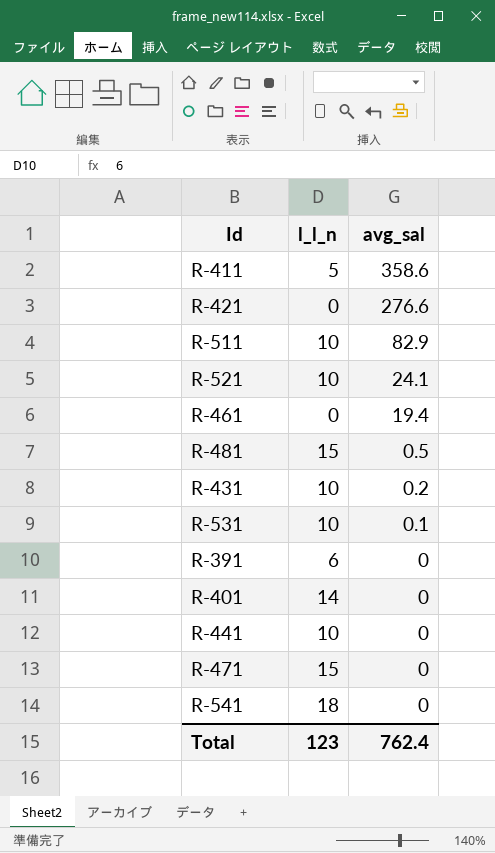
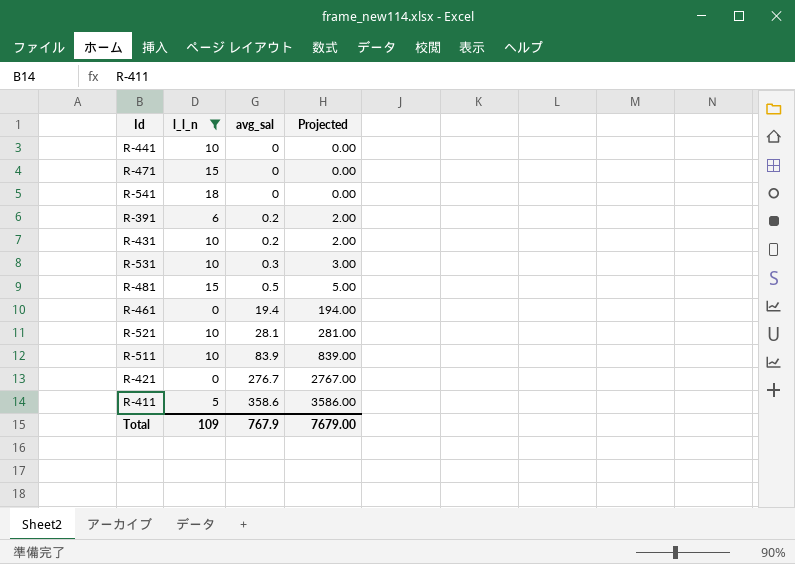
filter: none -> l_l_n != 14
row order: avg_sal descending -> avg_sal ascending
column Projected | formula: none -> [avg_sal] * 10
R-391 | avg_sal: 0 -> 0.2
R-531 | avg_sal: 0.1 -> 0.3
R-521 | avg_sal: 24.1 -> 28.1
R-511 | avg_sal: 82.9 -> 83.9
R-421 | avg_sal: 276.6 -> 276.7
Total | l_l_n: 123 -> 109
Total | avg_sal: 762.4 -> 767.9

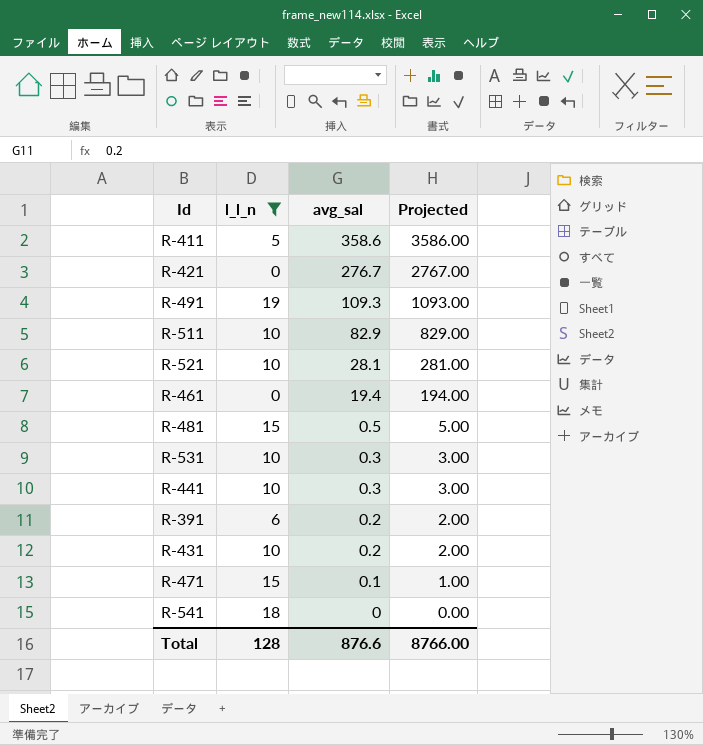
row order: avg_sal ascending -> avg_sal descending
row R-491: none -> 19 | 109.3 | 1093.00
R-511 | avg_sal: 83.9 -> 82.9
R-511 | Projected: 839.00 -> 829.00
R-441 | avg_sal: 0 -> 0.3
R-441 | Projected: 0.00 -> 3.00
R-471 | avg_sal: 0 -> 0.1
R-471 | Projected: 0.00 -> 1.00
Total | l_l_n: 109 -> 128
Total | avg_sal: 767.9 -> 876.6
Total | Projected: 7679.00 -> 8766.00

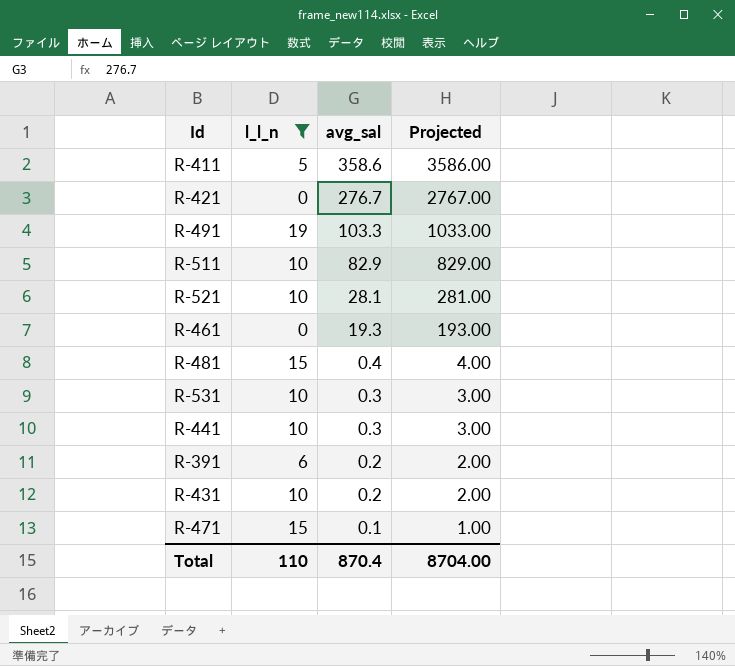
row R-541: 18 | 0 | 0.00 -> none
R-491 | avg_sal: 109.3 -> 103.3
R-491 | Projected: 1093.00 -> 1033.00
R-461 | avg_sal: 19.4 -> 19.3
R-461 | Projected: 194.00 -> 193.00
R-481 | avg_sal: 0.5 -> 0.4
R-481 | Projected: 5.00 -> 4.00
Total | l_l_n: 128 -> 110
Total | avg_sal: 876.6 -> 870.4
Total | Projected: 8766.00 -> 8704.00

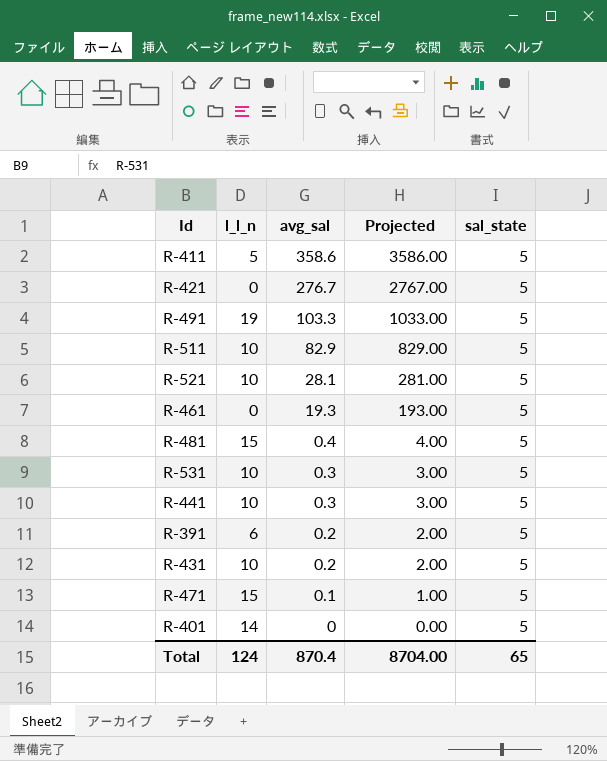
filter: l_l_n != 14 -> none
column sal_state | position: none -> 5
Total | l_l_n: 110 -> 124

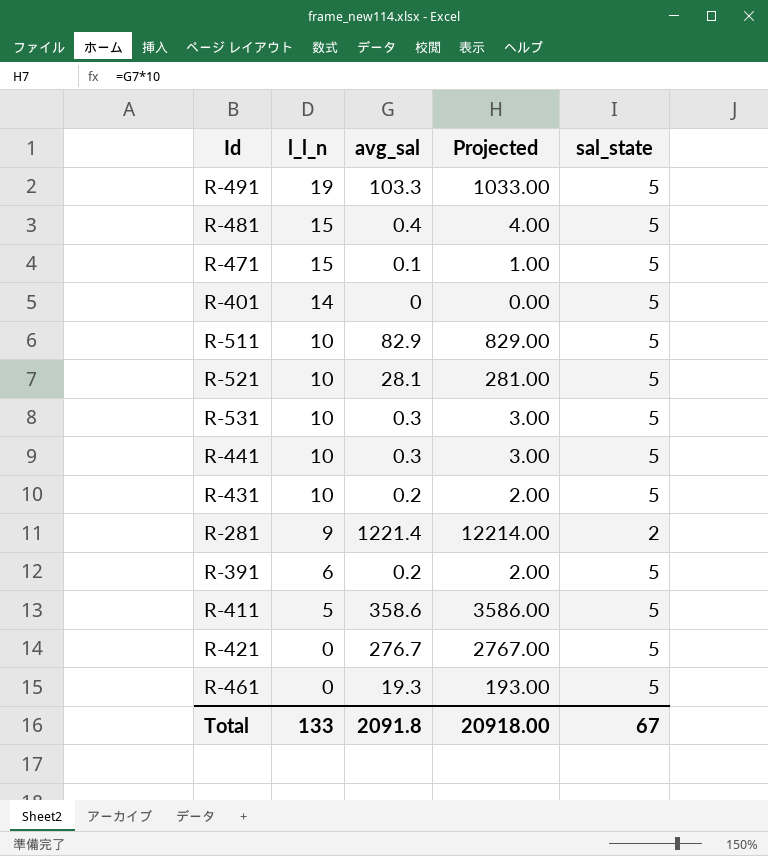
row order: avg_sal descending -> l_l_n descending
row R-281: none -> 9 | 1221.4 | 12214.00 | 2
Total | l_l_n: 124 -> 133
Total | avg_sal: 870.4 -> 2091.8
Total | Projected: 8704.00 -> 20918.00
Total | sal_state: 65 -> 67

